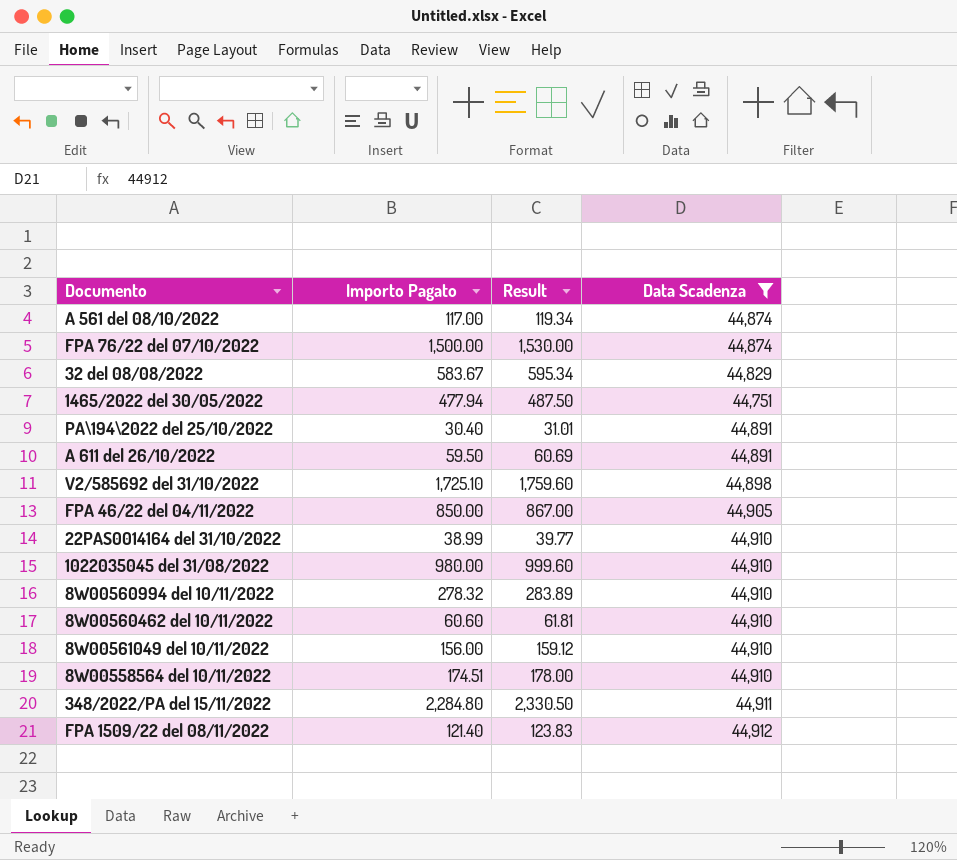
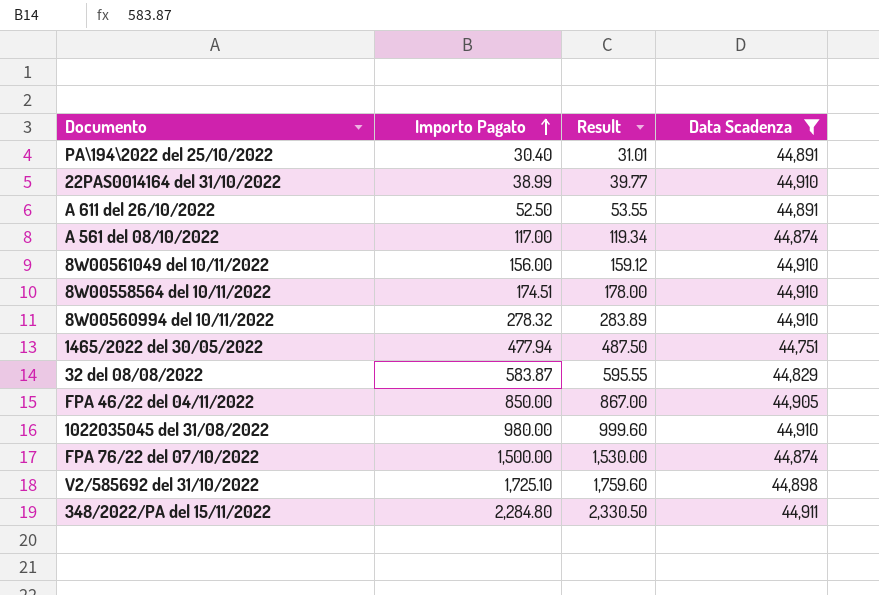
row order: none -> Importo Pagato ascending
row 8W00560462 del 10/11/2022: 60.60 | 61.81 | 44,910 -> none
row FPA 1509/22 del 08/11/2022: 121.40 | 123.83 | 44,912 -> none
A 611 del 26/10/2022 | Importo Pagato: 59.50 -> 52.50
A 611 del 26/10/2022 | Result: 60.69 -> 53.55
32 del 08/08/2022 | Importo Pagato: 583.67 -> 583.87
32 del 08/08/2022 | Result: 595.34 -> 595.55

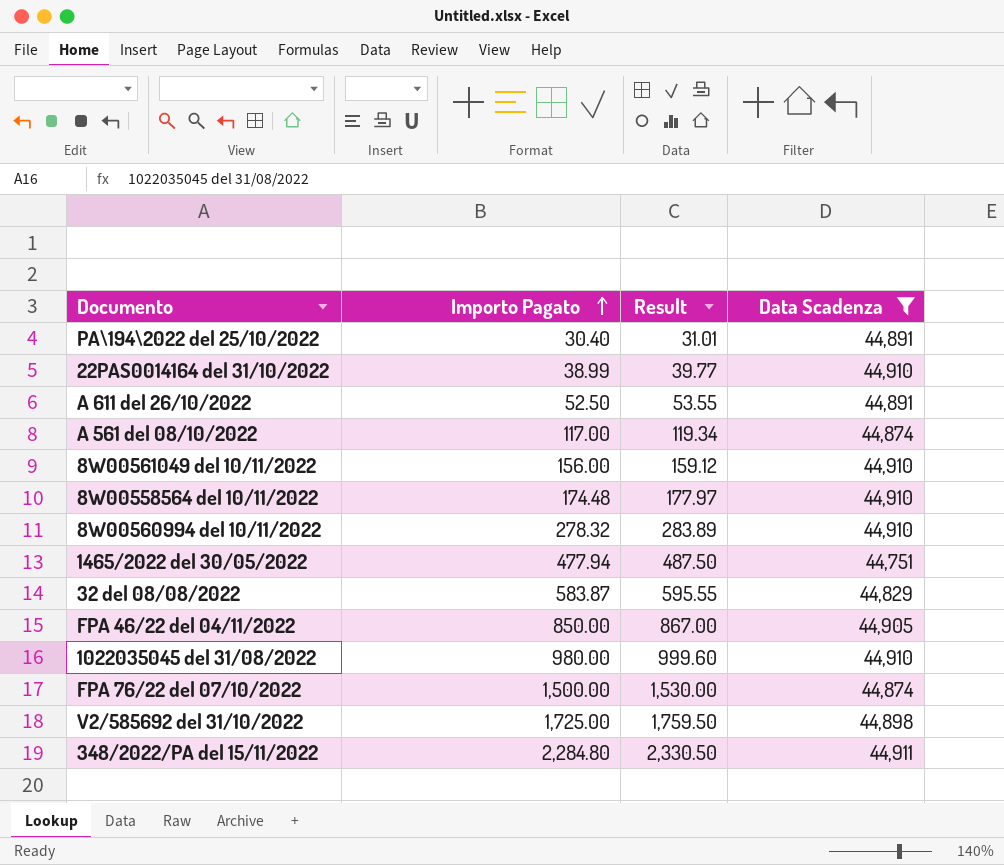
8W00558564 del 10/11/2022 | Importo Pagato: 174.51 -> 174.48
8W00558564 del 10/11/2022 | Result: 178.00 -> 177.97
V2/585692 del 31/10/2022 | Importo Pagato: 1,725.10 -> 1,725.00
V2/585692 del 31/10/2022 | Result: 1,759.60 -> 1,759.50

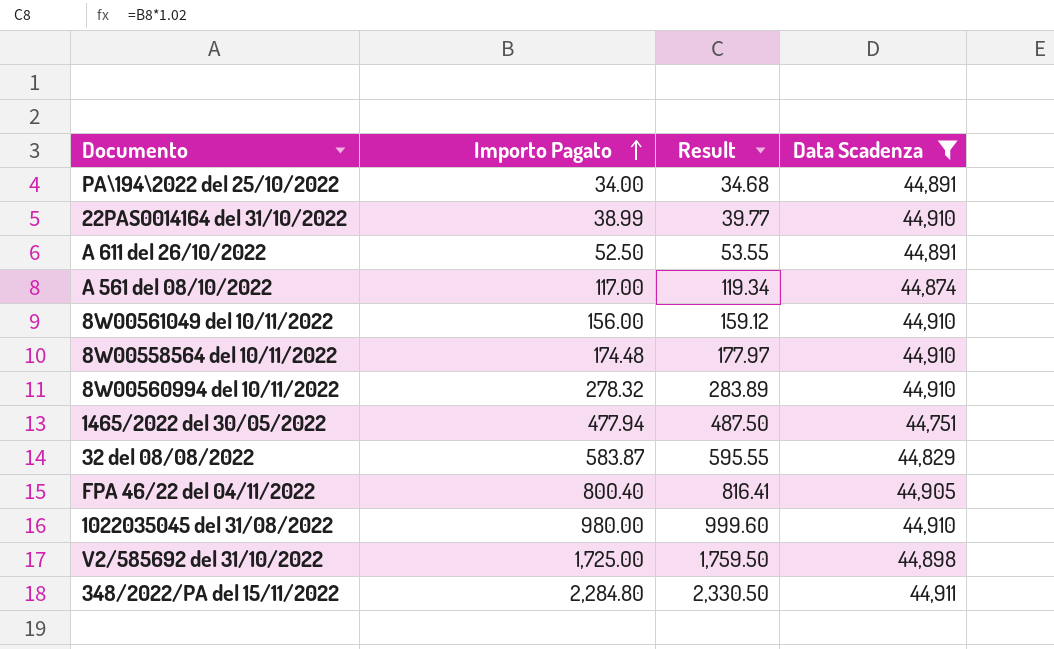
row FPA 76/22 del 07/10/2022: 1,500.00 | 1,530.00 | 44,874 -> none
PA\194\2022 del 25/10/2022 | Importo Pagato: 30.40 -> 34.00
PA\194\2022 del 25/10/2022 | Result: 31.01 -> 34.68
FPA 46/22 del 04/11/2022 | Importo Pagato: 850.00 -> 800.40
FPA 46/22 del 04/11/2022 | Result: 867.00 -> 816.41

